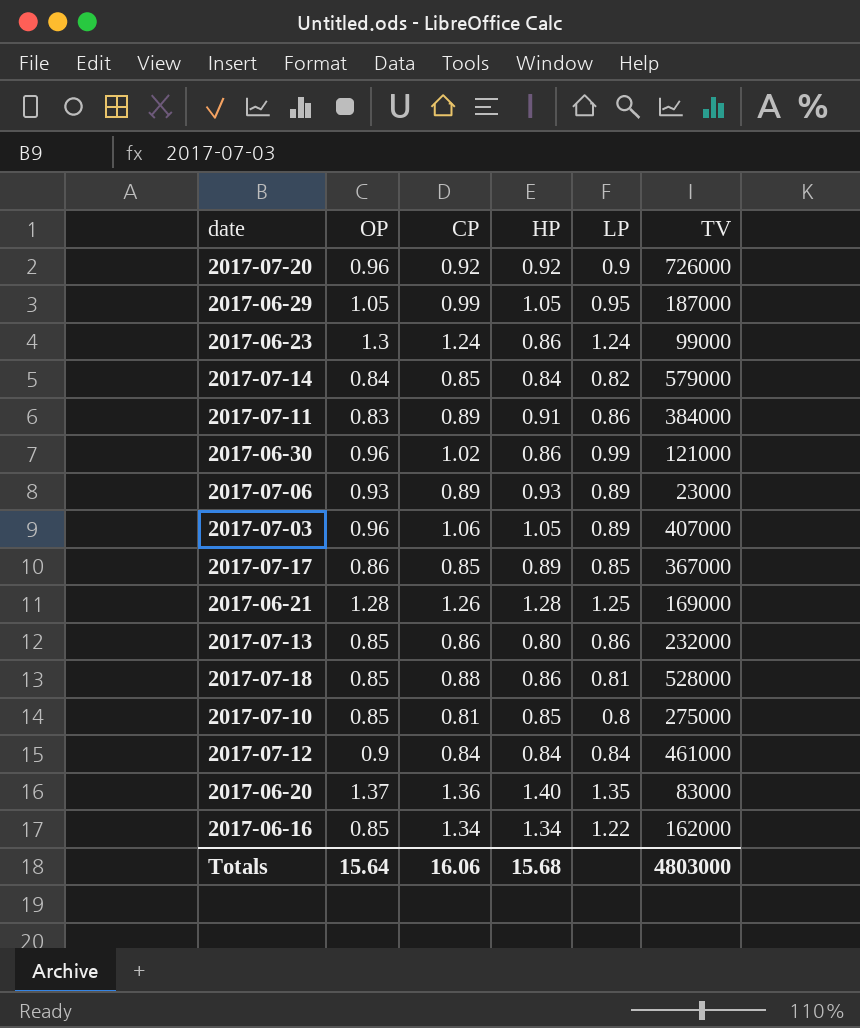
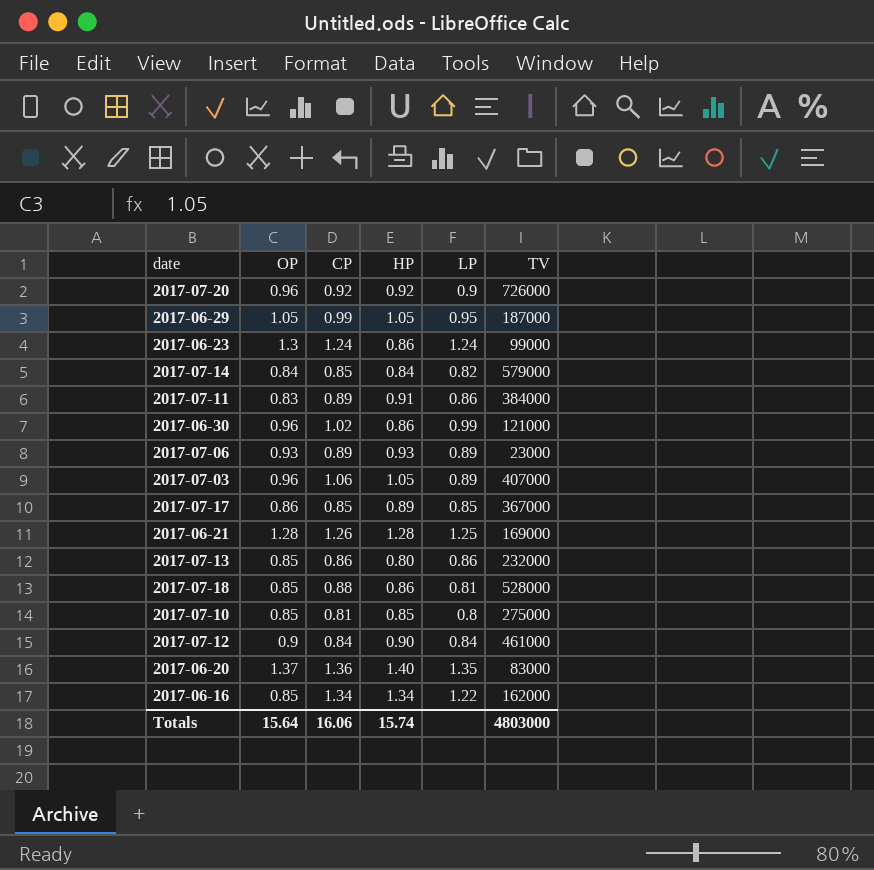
2017-07-12 | HP: 0.84 -> 0.90
Totals | HP: 15.68 -> 15.74

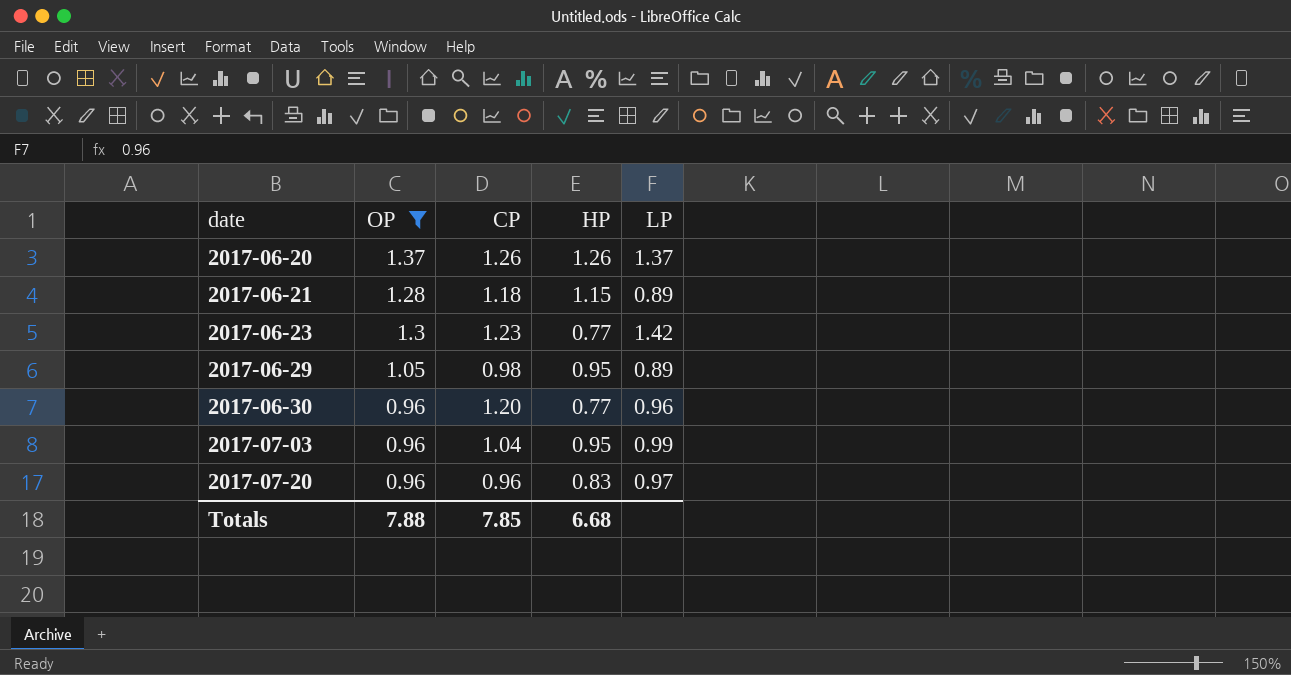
filter: none -> OP >= 0.96
row order: none -> date ascending
column TV | position: 6 -> none
2017-06-20 | CP: 1.36 -> 1.26
2017-06-20 | HP: 1.40 -> 1.26
2017-06-20 | LP: 1.35 -> 1.37
2017-06-21 | CP: 1.26 -> 1.18
2017-06-21 | HP: 1.28 -> 1.15
2017-06-21 | LP: 1.25 -> 0.89
2017-06-23 | CP: 1.24 -> 1.23
2017-06-23 | HP: 0.86 -> 0.77
2017-06-23 | LP: 1.24 -> 1.42
2017-06-29 | CP: 0.99 -> 0.98
2017-06-29 | HP: 1.05 -> 0.95
2017-06-29 | LP: 0.95 -> 0.89
2017-06-30 | CP: 1.02 -> 1.20
2017-06-30 | HP: 0.86 -> 0.77
2017-06-30 | LP: 0.99 -> 0.96
2017-07-03 | CP: 1.06 -> 1.04
2017-07-03 | HP: 1.05 -> 0.95
2017-07-03 | LP: 0.89 -> 0.99
2017-07-20 | CP: 0.92 -> 0.96
2017-07-20 | HP: 0.92 -> 0.83
2017-07-20 | LP: 0.9 -> 0.97
Totals | OP: 15.64 -> 7.88
Totals | CP: 16.06 -> 7.85
Totals | HP: 15.74 -> 6.68

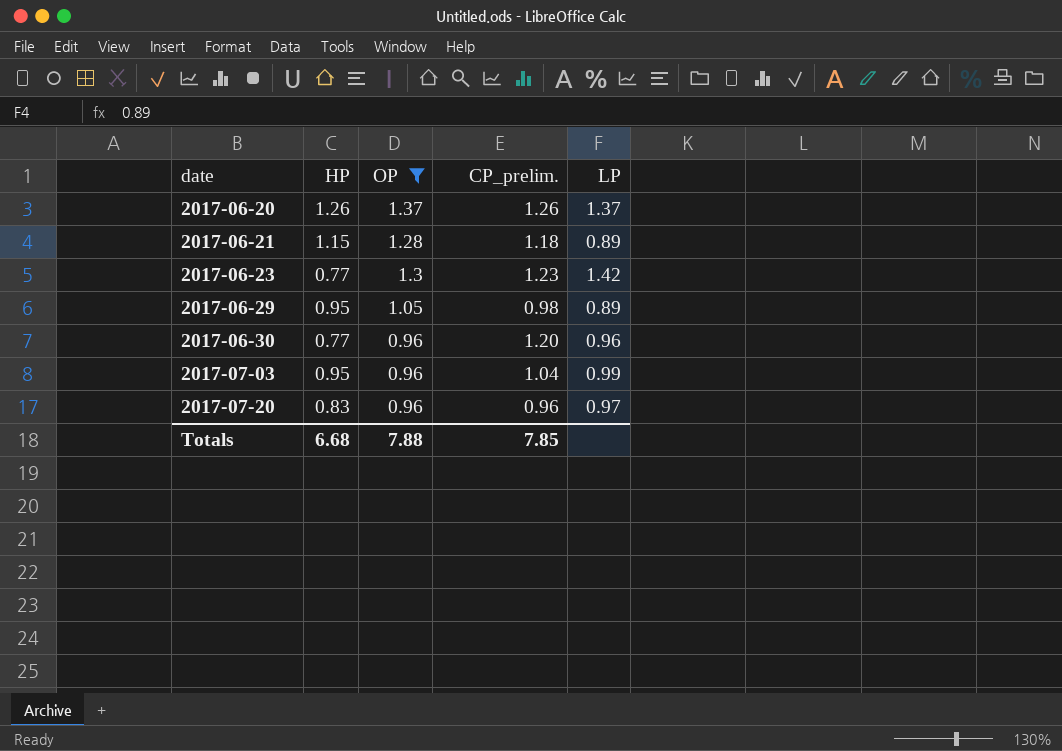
column HP | position: 4 -> 2
column name: CP -> CP_prelim.

